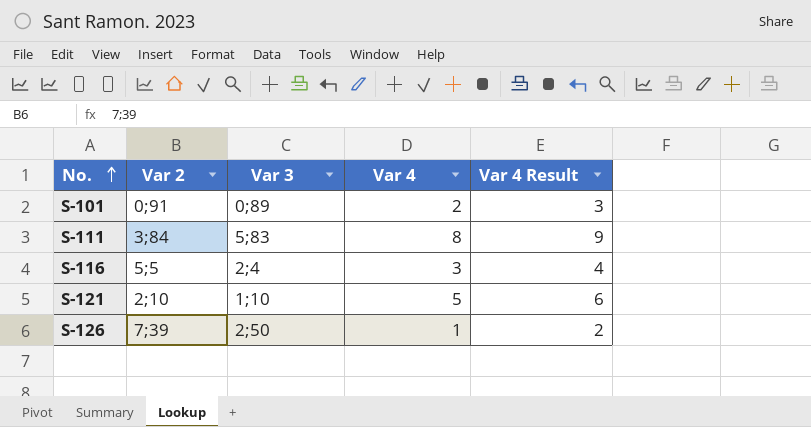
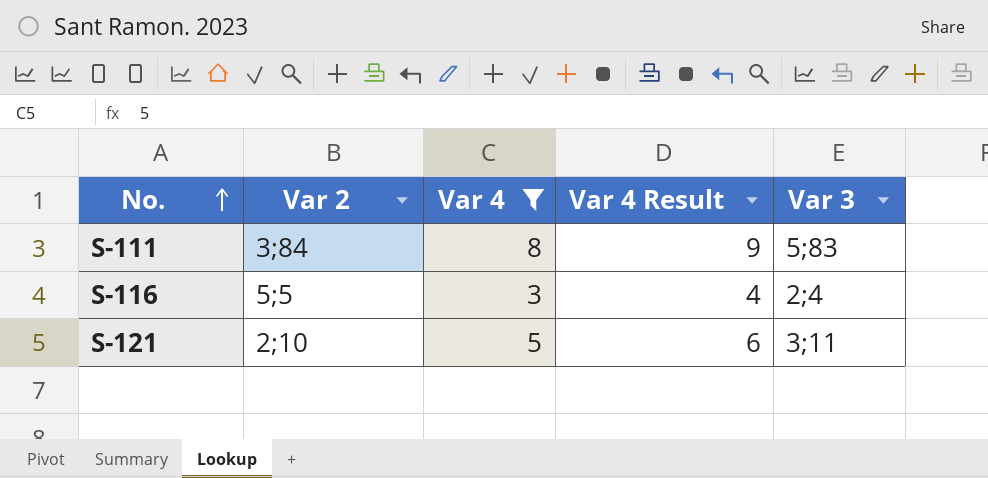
filter: none -> Var 4 >= 3
column Var 3 | position: 3 -> 5
S-121 | Var 3: 1;10 -> 3;11

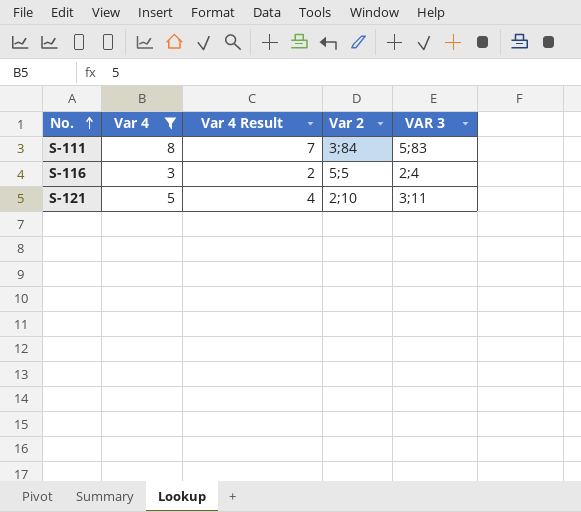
column Var 4 Result | formula: [Var 4] + 1 -> [Var 4] - 1
column Var 2 | position: 2 -> 4
column name: Var 3 -> VAR 3

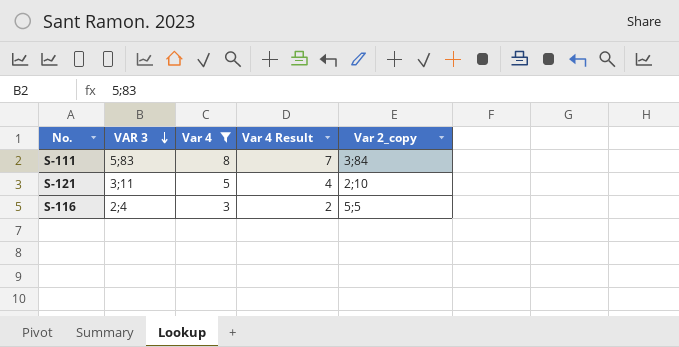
row order: No. ascending -> VAR 3 descending
column VAR 3 | position: 5 -> 2
column name: Var 2 -> Var 2_copy

